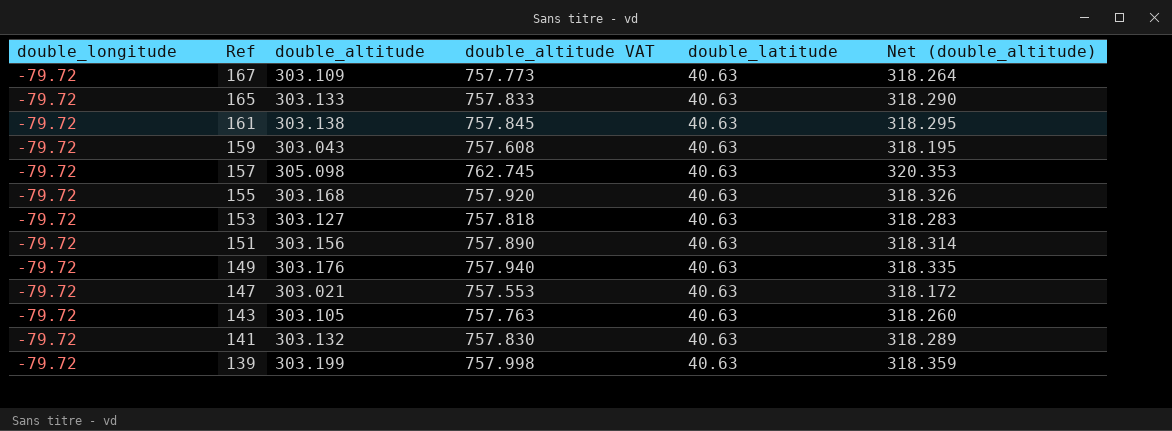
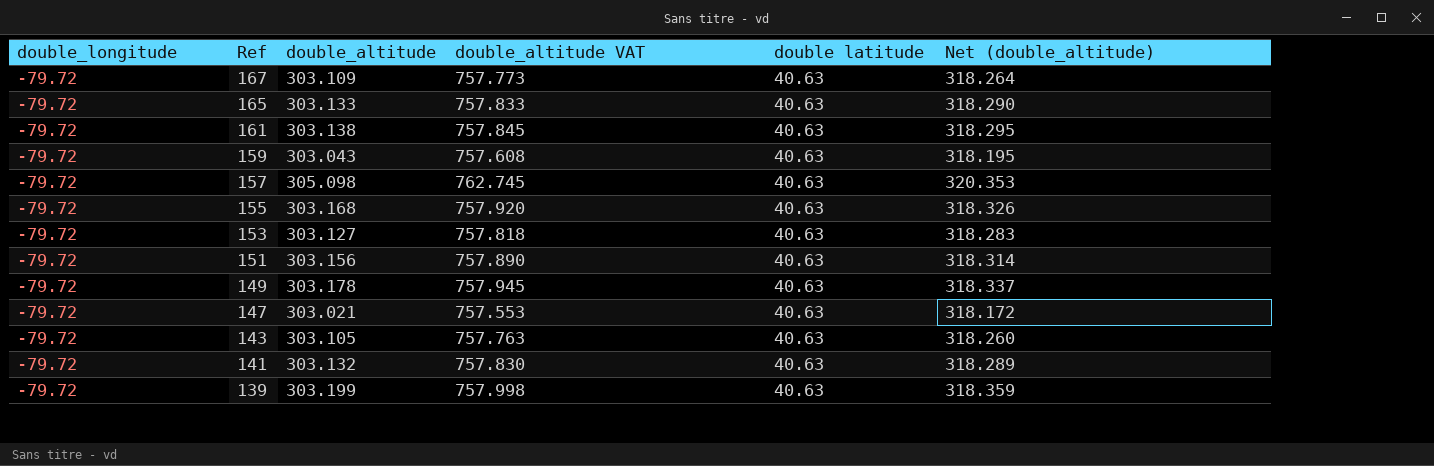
column name: double_latitude -> double latitude
149 | double_altitude: 303.176 -> 303.178
149 | double_altitude VAT: 757.940 -> 757.945
149 | Net (double_altitude): 318.335 -> 318.337

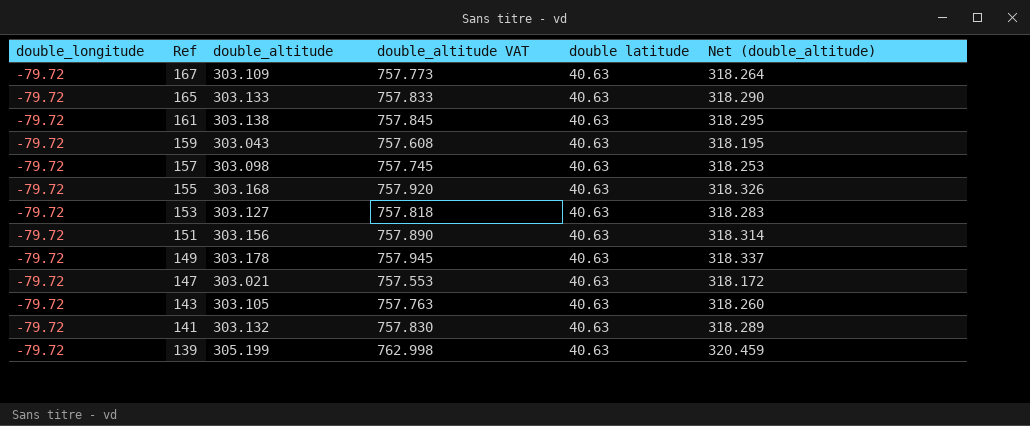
157 | double_altitude: 305.098 -> 303.098
157 | double_altitude VAT: 762.745 -> 757.745
157 | Net (double_altitude): 320.353 -> 318.253
139 | double_altitude: 303.199 -> 305.199
139 | double_altitude VAT: 757.998 -> 762.998
139 | Net (double_altitude): 318.359 -> 320.459

